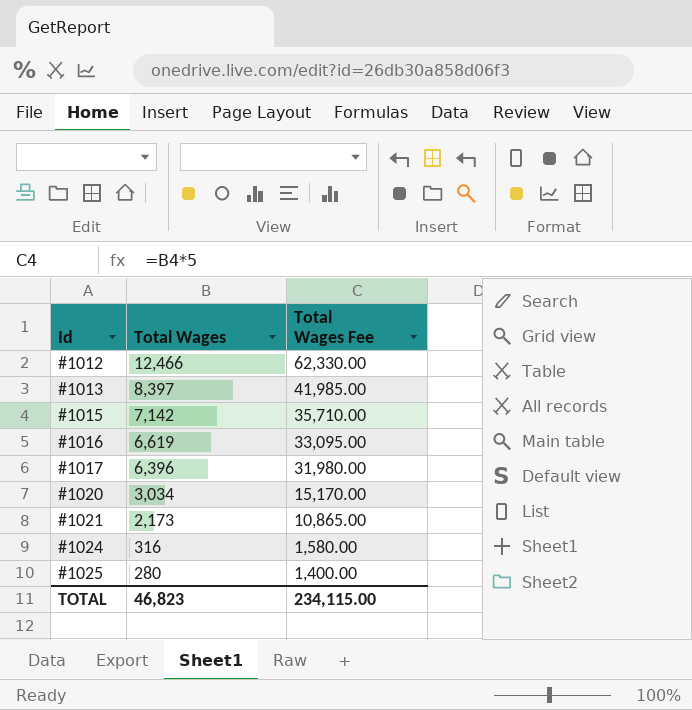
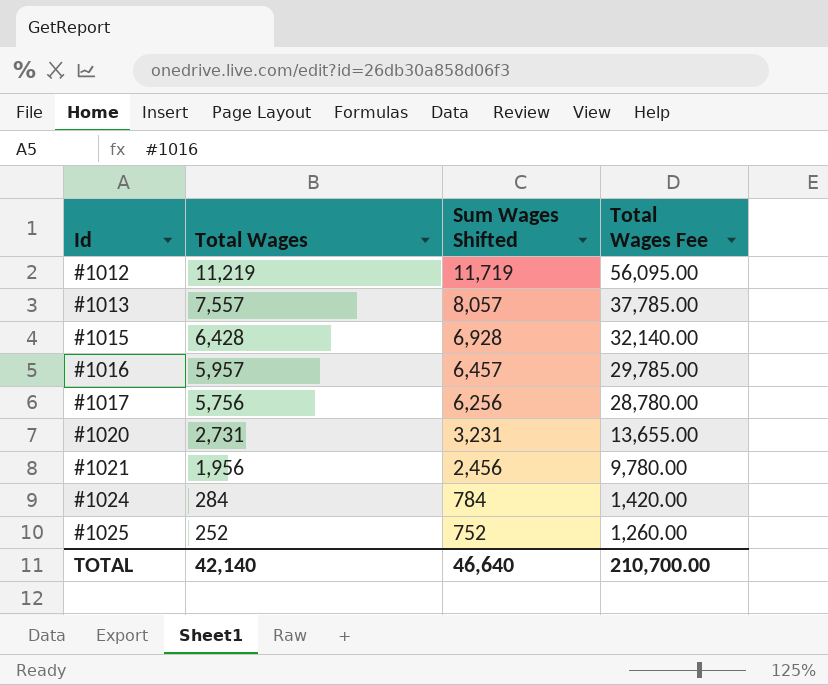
column Sum Wages Shifted | formula: none -> [Total Wages] + 500
#1012 | Total Wages: 12,466 -> 11,219
#1012 | Total Wages Fee: 62,330.00 -> 56,095.00
#1013 | Total Wages: 8,397 -> 7,557
#1013 | Total Wages Fee: 41,985.00 -> 37,785.00
#1015 | Total Wages: 7,142 -> 6,428
#1015 | Total Wages Fee: 35,710.00 -> 32,140.00
#1016 | Total Wages: 6,619 -> 5,957
#1016 | Total Wages Fee: 33,095.00 -> 29,785.00
#1017 | Total Wages: 6,396 -> 5,756
#1017 | Total Wages Fee: 31,980.00 -> 28,780.00
#1020 | Total Wages: 3,034 -> 2,731
#1020 | Total Wages Fee: 15,170.00 -> 13,655.00
#1021 | Total Wages: 2,173 -> 1,956
#1021 | Total Wages Fee: 10,865.00 -> 9,780.00
#1024 | Total Wages: 316 -> 284
#1024 | Total Wages Fee: 1,580.00 -> 1,420.00
#1025 | Total Wages: 280 -> 252
#1025 | Total Wages Fee: 1,400.00 -> 1,260.00
TOTAL | Total Wages: 46,823 -> 42,140
TOTAL | Total Wages Fee: 234,115.00 -> 210,700.00

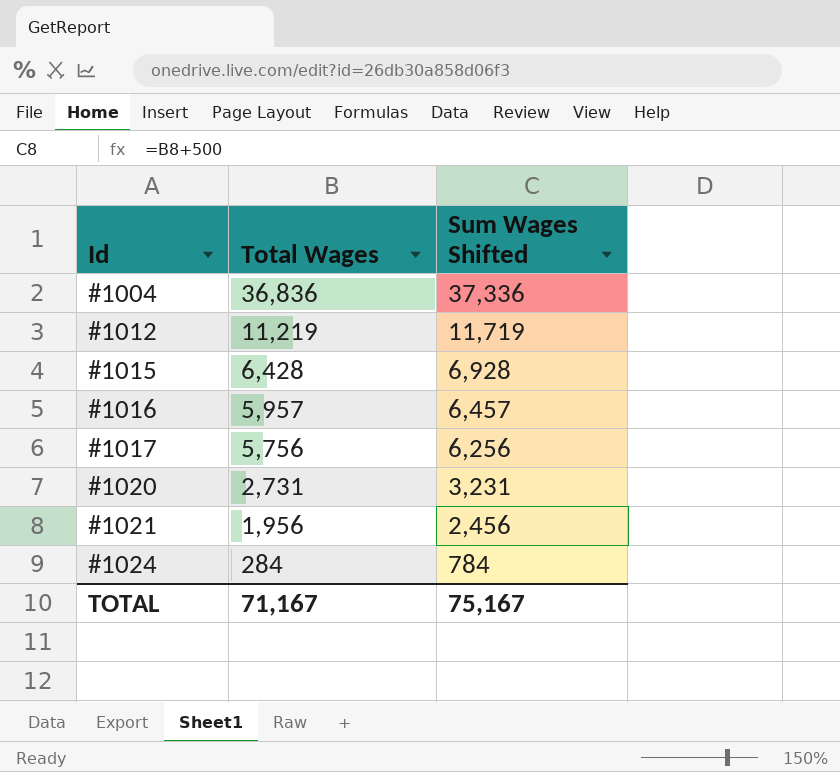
column Total Wages Fee | formula: [Total Wages] * 5 -> none
row #1013: 7,557 | 8,057 | 37,785.00 -> none
row #1025: 252 | 752 | 1,260.00 -> none
row #1004: none -> 36,836 | 37,336
TOTAL | Total Wages: 42,140 -> 71,167
TOTAL | Sum Wages Shifted: 46,640 -> 75,167

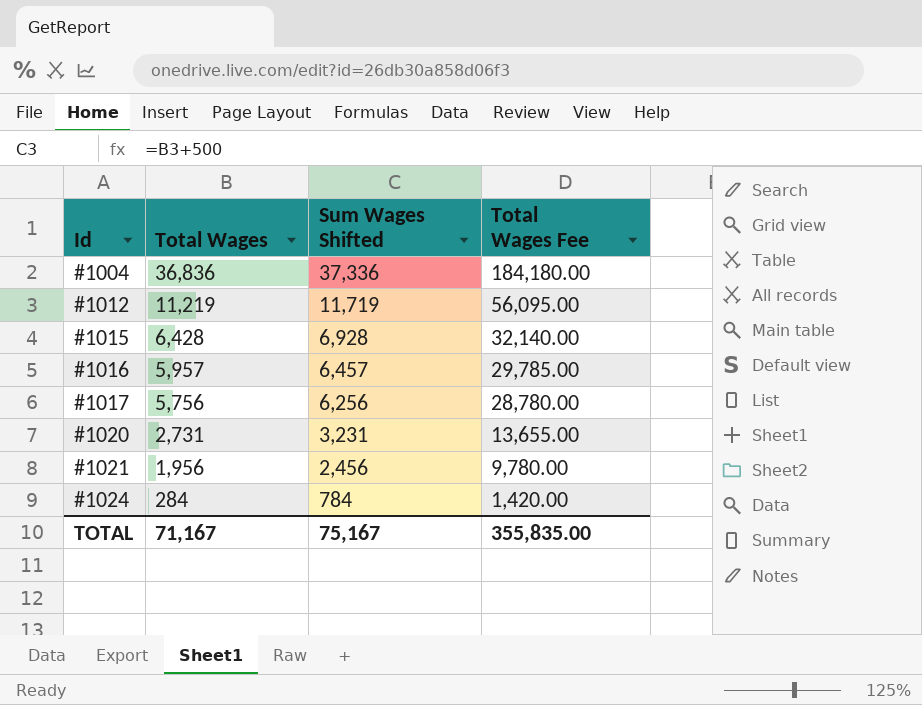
column Total Wages Fee | formula: none -> [Total Wages] * 5

